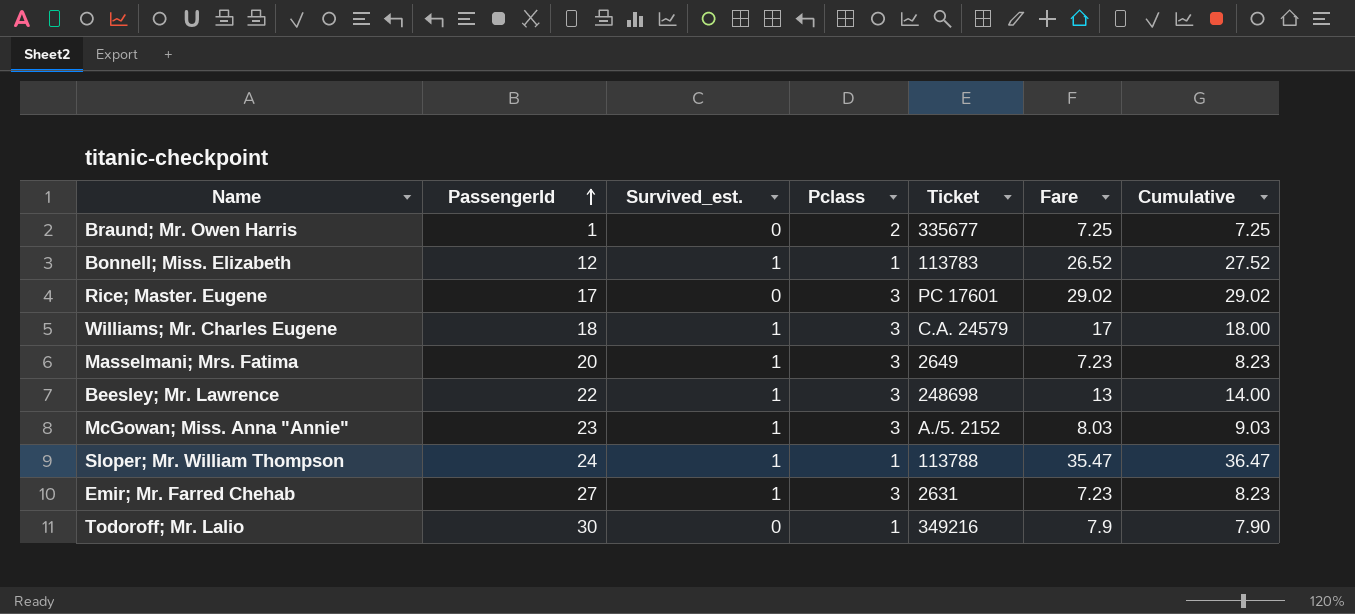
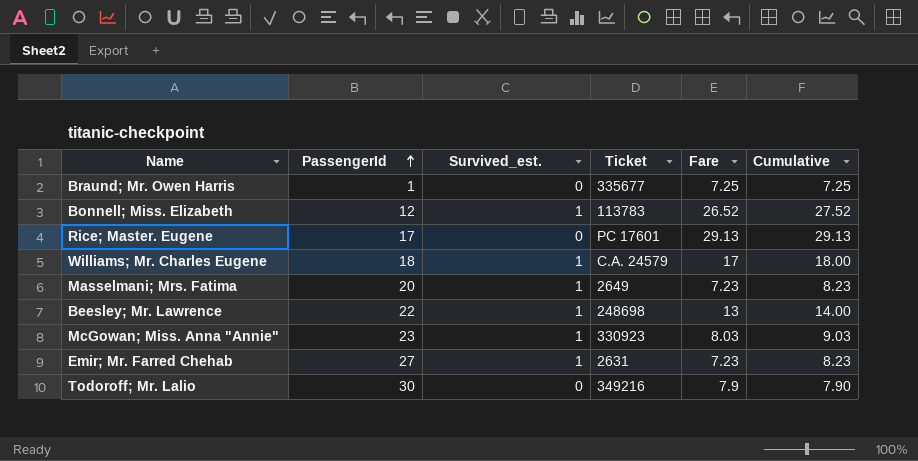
column Pclass | position: 4 -> none
row Sloper; Mr. William Thompson: 24 | 1 | 1 | 113788 | 35.47 | 36.47 -> none
Rice; Master. Eugene | Fare: 29.02 -> 29.13
Rice; Master. Eugene | Cumulative: 29.02 -> 29.13
McGowan; Miss. Anna "Annie" | Ticket: A./5. 2152 -> 330923

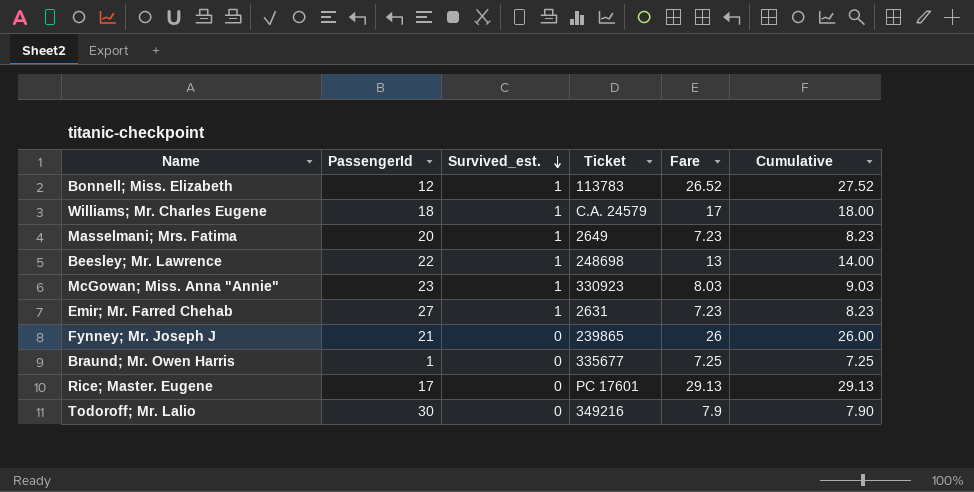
row order: PassengerId ascending -> Survived_est. descending
row Fynney; Mr. Joseph J: none -> 21 | 0 | 239865 | 26 | 26.00

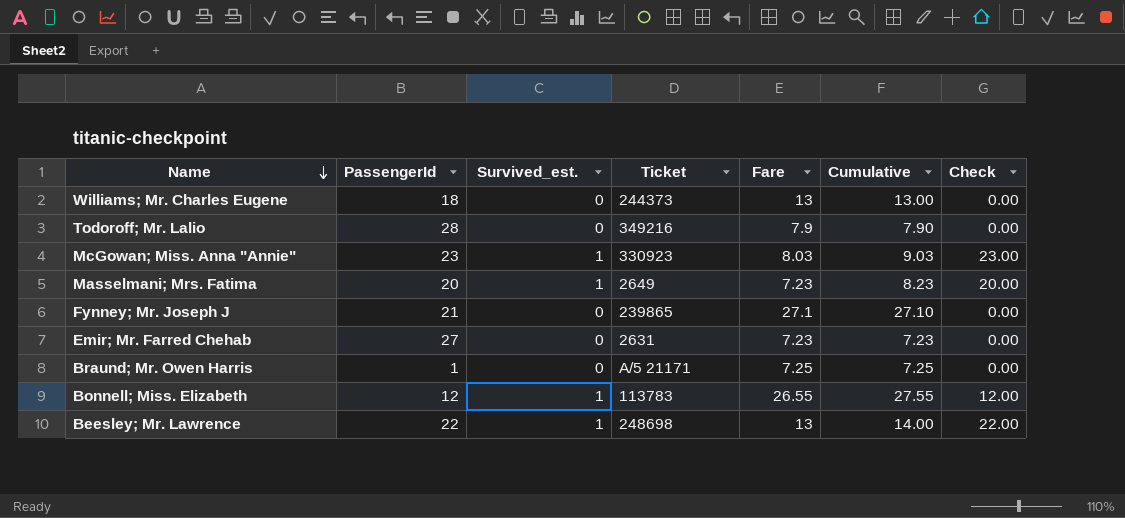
row order: Survived_est. descending -> Name descending
column Check | formula: none -> [PassengerId] * [Survived_est.]
row Rice; Master. Eugene: 17 | 0 | PC 17601 | 29.13 | 29.13 -> none
Williams; Mr. Charles Eugene | Survived_est.: 1 -> 0
Williams; Mr. Charles Eugene | Ticket: C.A. 24579 -> 244373
Williams; Mr. Charles Eugene | Fare: 17 -> 13
Williams; Mr. Charles Eugene | Cumulative: 18.00 -> 13.00
Todoroff; Mr. Lalio | PassengerId: 30 -> 28
Fynney; Mr. Joseph J | Fare: 26 -> 27.1
Fynney; Mr. Joseph J | Cumulative: 26.00 -> 27.10
Emir; Mr. Farred Chehab | Survived_est.: 1 -> 0
Emir; Mr. Farred Chehab | Cumulative: 8.23 -> 7.23
Braund; Mr. Owen Harris | Ticket: 335677 -> A/5 21171
Bonnell; Miss. Elizabeth | Fare: 26.52 -> 26.55
Bonnell; Miss. Elizabeth | Cumulative: 27.52 -> 27.55

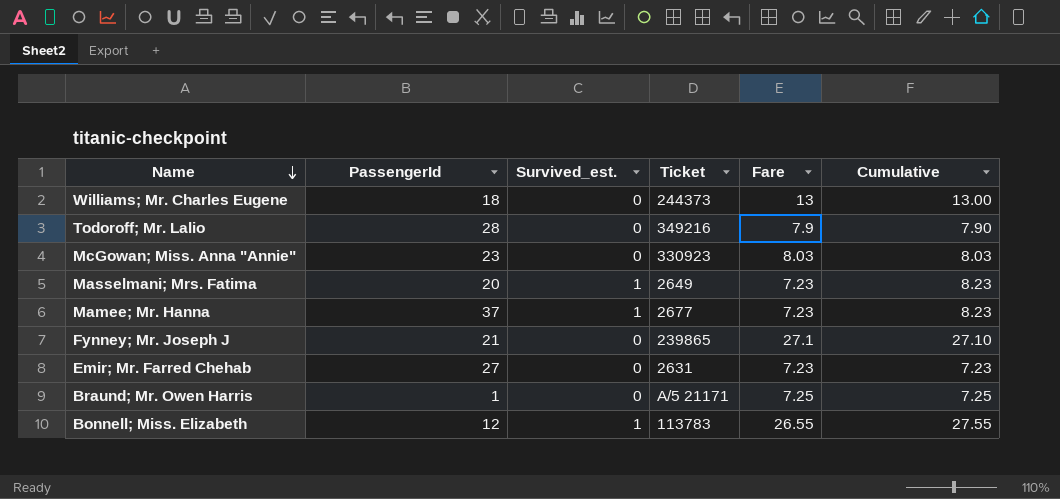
column Check | formula: [PassengerId] * [Survived_est.] -> none
row Beesley; Mr. Lawrence: 22 | 1 | 248698 | 13 | 14.00 | 22.00 -> none
McGowan; Miss. Anna "Annie" | Survived_est.: 1 -> 0
McGowan; Miss. Anna "Annie" | Cumulative: 9.03 -> 8.03
row Mamee; Mr. Hanna: none -> 37 | 1 | 2677 | 7.23 | 8.23

